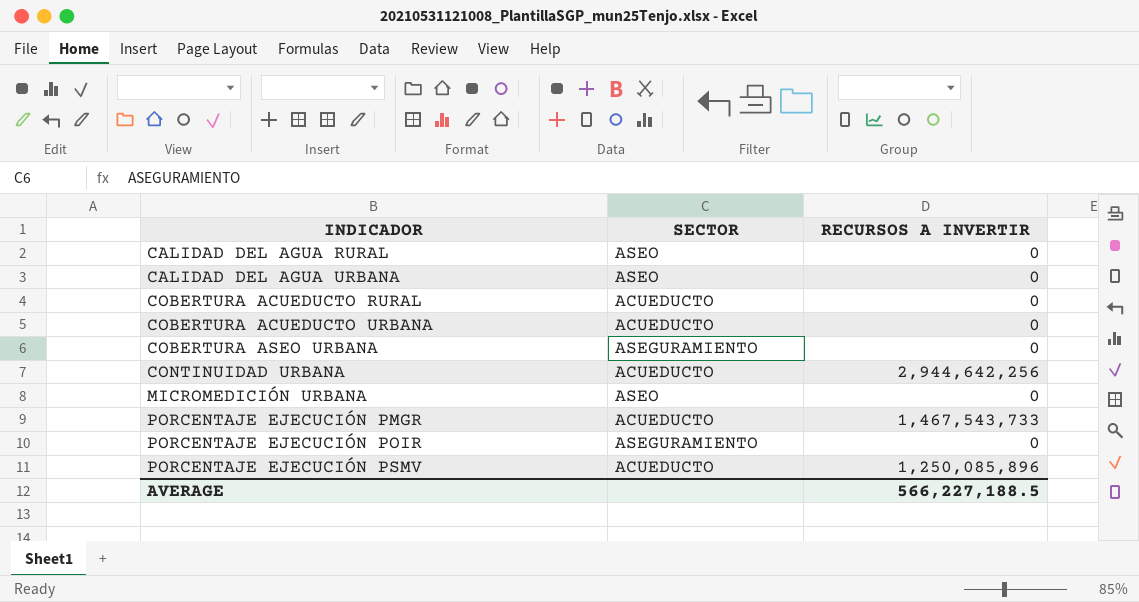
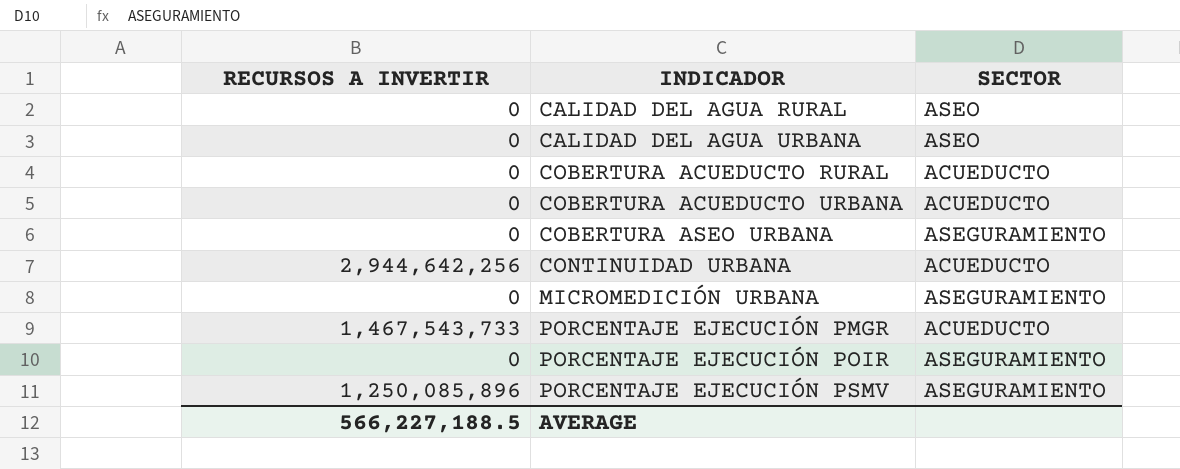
column RECURSOS A INVERTIR | position: 3 -> 1
MICROMEDICIÓN URBANA | SECTOR: ASEO -> ASEGURAMIENTO
PORCENTAJE EJECUCIÓN PSMV | SECTOR: ACUEDUCTO -> ASEGURAMIENTO

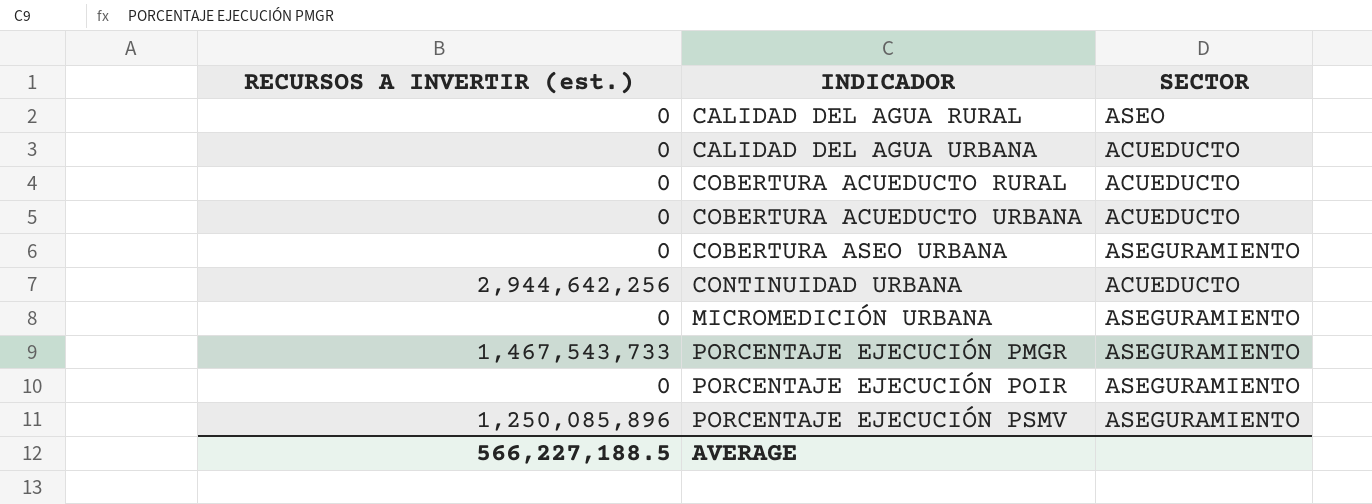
column name: RECURSOS A INVERTIR -> RECURSOS A INVERTIR (est.)
CALIDAD DEL AGUA URBANA | SECTOR: ASEO -> ACUEDUCTO
PORCENTAJE EJECUCIÓN PMGR | SECTOR: ACUEDUCTO -> ASEGURAMIENTO

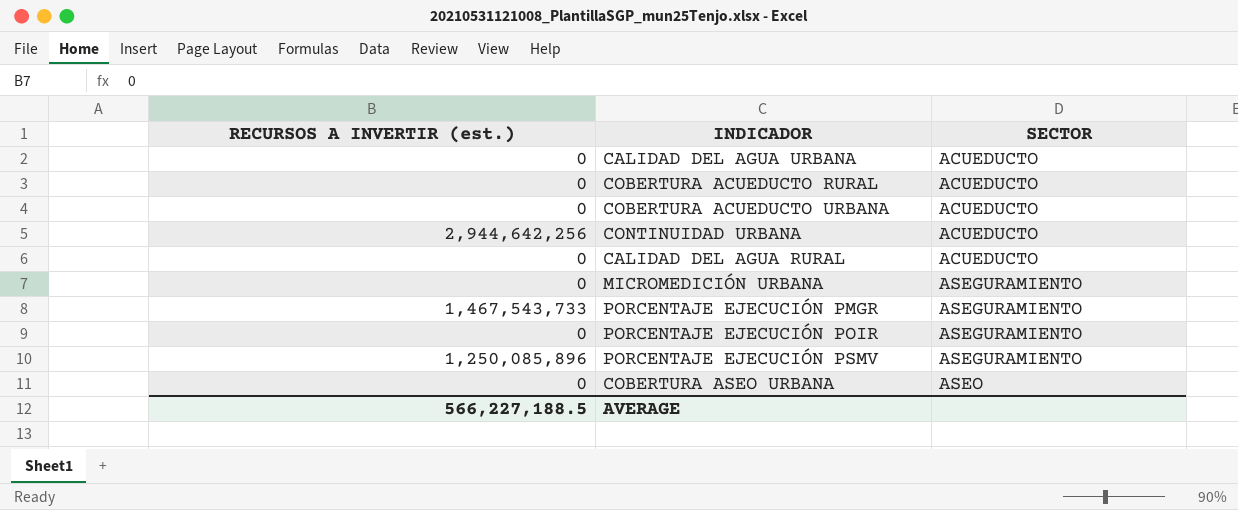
row order: INDICADOR ascending -> SECTOR ascending
CALIDAD DEL AGUA RURAL | SECTOR: ASEO -> ACUEDUCTO
COBERTURA ASEO URBANA | SECTOR: ASEGURAMIENTO -> ASEO

